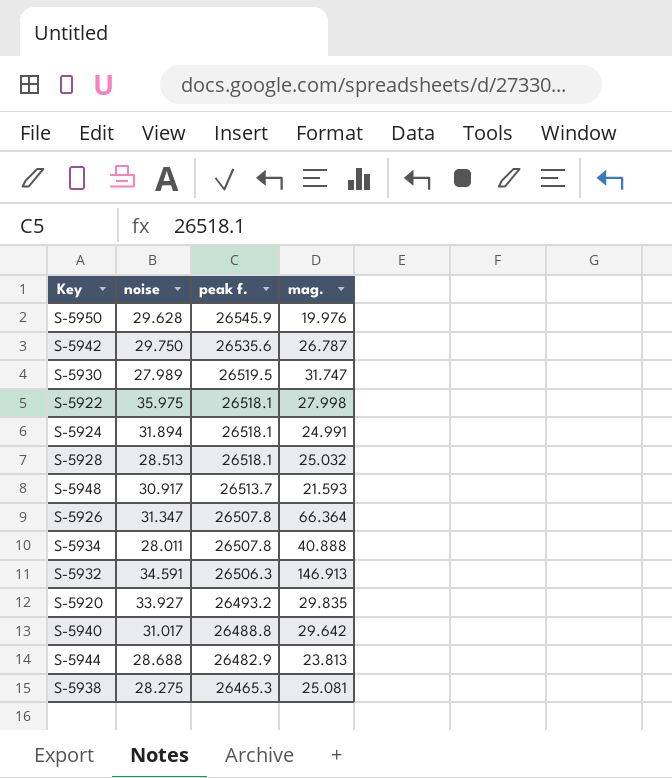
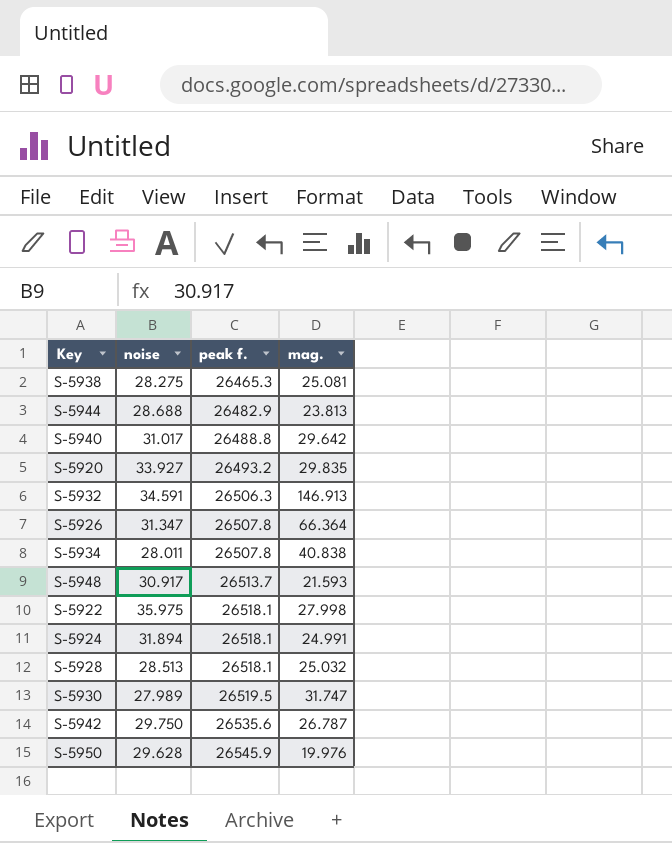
row order: peak f. descending -> peak f. ascending
S-5934 | mag.: 40.888 -> 40.838

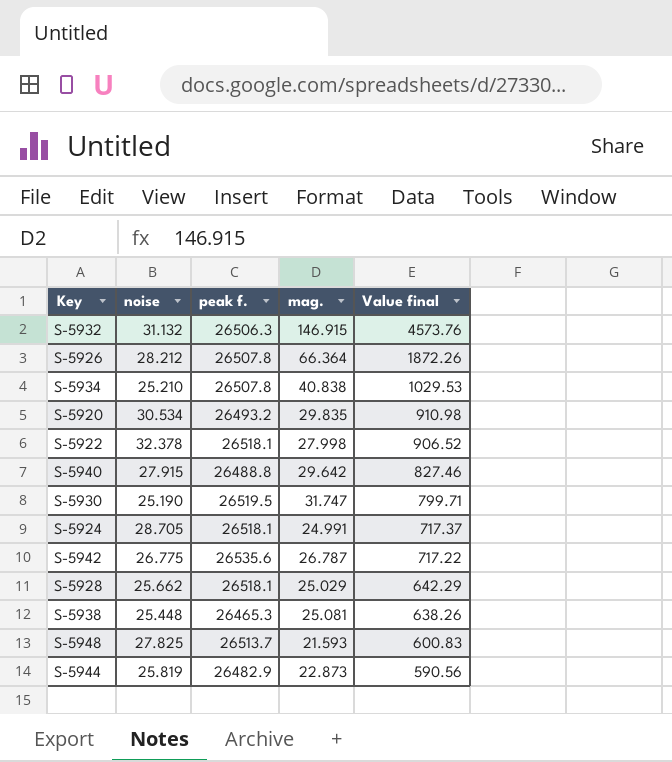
row order: peak f. ascending -> Value final descending
column Value final | formula: none -> [noise] * [mag.]
row S-5950: 29.628 | 26545.9 | 19.976 -> none
S-5932 | noise: 34.591 -> 31.132
S-5932 | mag.: 146.913 -> 146.915
S-5926 | noise: 31.347 -> 28.212
S-5934 | noise: 28.011 -> 25.210
S-5920 | noise: 33.927 -> 30.534
S-5922 | noise: 35.975 -> 32.378
S-5940 | noise: 31.017 -> 27.915
S-5930 | noise: 27.989 -> 25.190
S-5924 | noise: 31.894 -> 28.705
S-5942 | noise: 29.750 -> 26.775
S-5928 | noise: 28.513 -> 25.662
S-5928 | mag.: 25.032 -> 25.029
S-5938 | noise: 28.275 -> 25.448
S-5948 | noise: 30.917 -> 27.825
S-5944 | noise: 28.688 -> 25.819
S-5944 | mag.: 23.813 -> 22.873

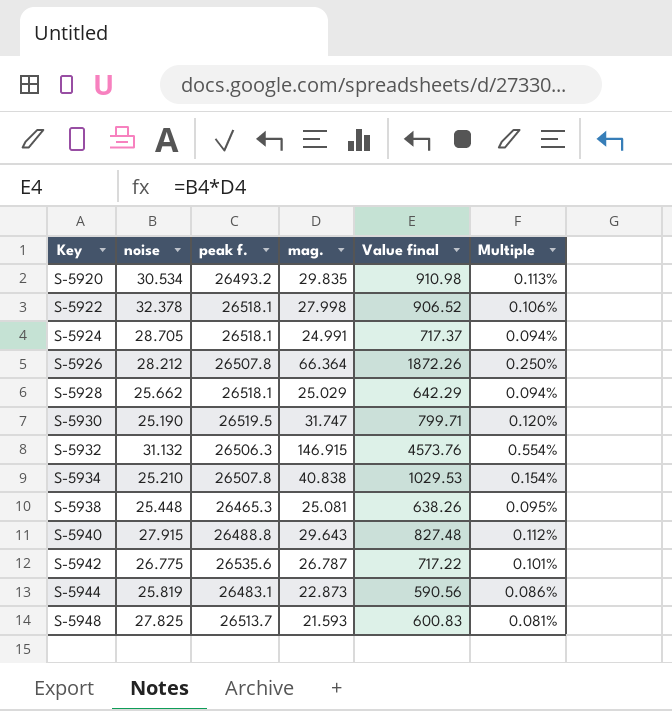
row order: Value final descending -> Key ascending
column Multiple | formula: none -> [mag.] / [peak f.]
S-5940 | mag.: 29.642 -> 29.643
S-5940 | Value final: 827.46 -> 827.48
S-5944 | peak f.: 26482.9 -> 26483.1

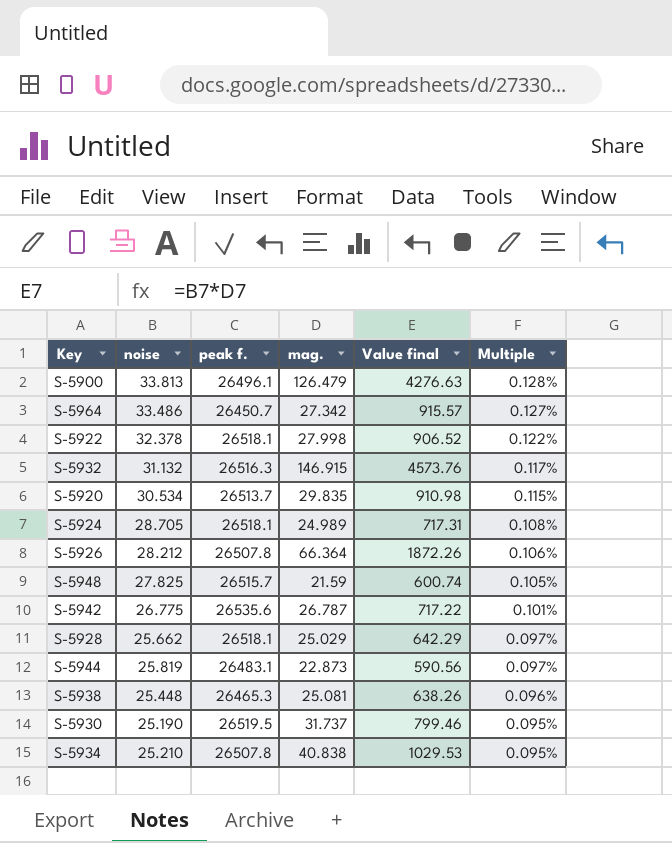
row order: Key ascending -> Multiple descending
column Multiple | formula: [mag.] / [peak f.] -> [noise] / [peak f.]
row S-5940: 27.915 | 26488.8 | 29.643 | 827.48 | 0.112% -> none
row S-5900: none -> 33.813 | 26496.1 | 126.479 | 4276.63 | 0.128%
row S-5964: none -> 33.486 | 26450.7 | 27.342 | 915.57 | 0.127%
S-5932 | peak f.: 26506.3 -> 26516.3
S-5920 | peak f.: 26493.2 -> 26513.7
S-5924 | mag.: 24.991 -> 24.989
S-5924 | Value final: 717.37 -> 717.31
S-5948 | peak f.: 26513.7 -> 26515.7
S-5948 | mag.: 21.593 -> 21.59
S-5948 | Value final: 600.83 -> 600.74
S-5930 | mag.: 31.747 -> 31.737
S-5930 | Value final: 799.71 -> 799.46

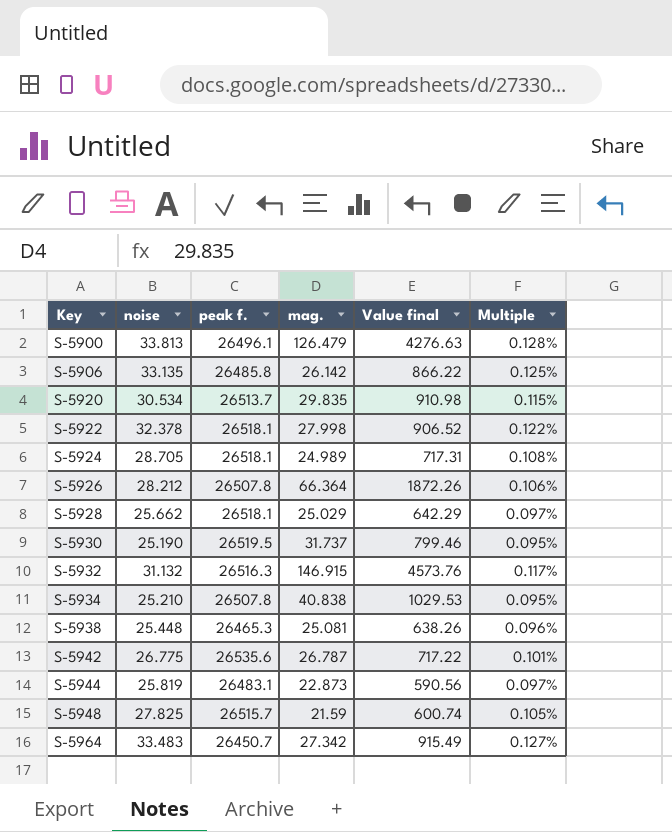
row order: Multiple descending -> Key ascending
row S-5906: none -> 33.135 | 26485.8 | 26.142 | 866.22 | 0.125%
S-5964 | noise: 33.486 -> 33.483
S-5964 | Value final: 915.57 -> 915.49

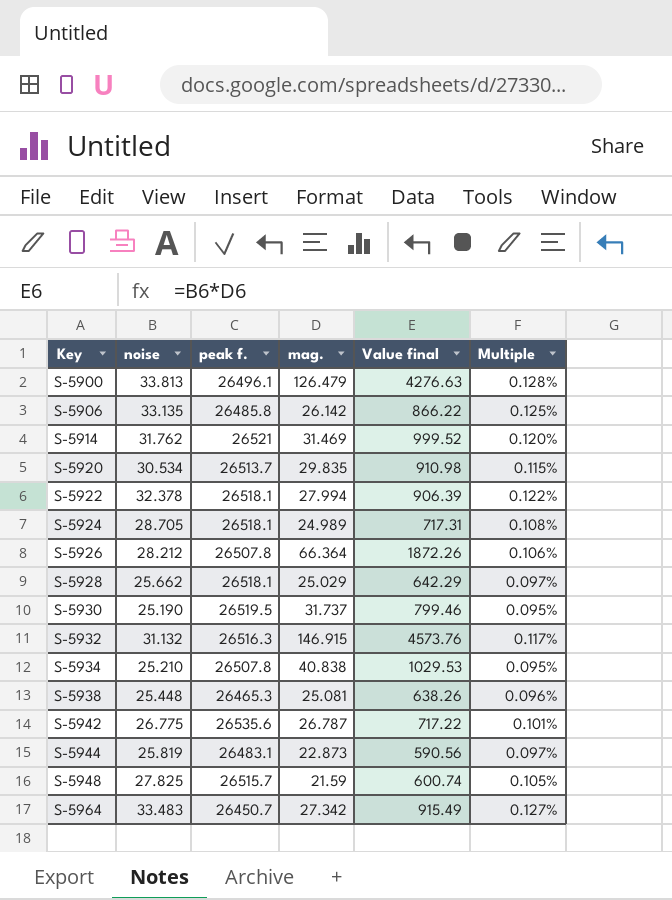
row S-5914: none -> 31.762 | 26521 | 31.469 | 999.52 | 0.120%
S-5922 | mag.: 27.998 -> 27.994
S-5922 | Value final: 906.52 -> 906.39

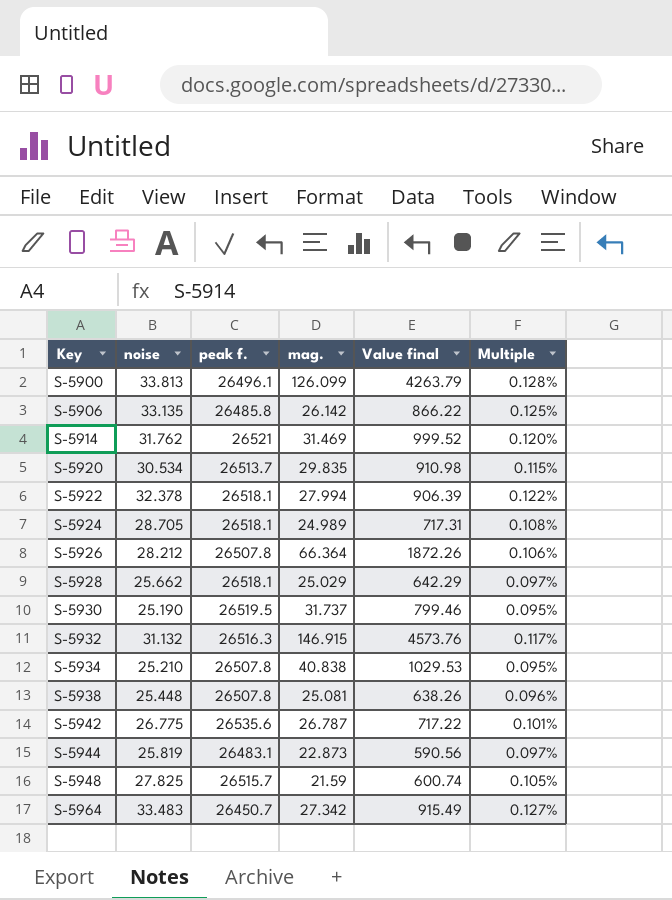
S-5900 | mag.: 126.479 -> 126.099
S-5900 | Value final: 4276.63 -> 4263.79
S-5938 | peak f.: 26465.3 -> 26507.8

